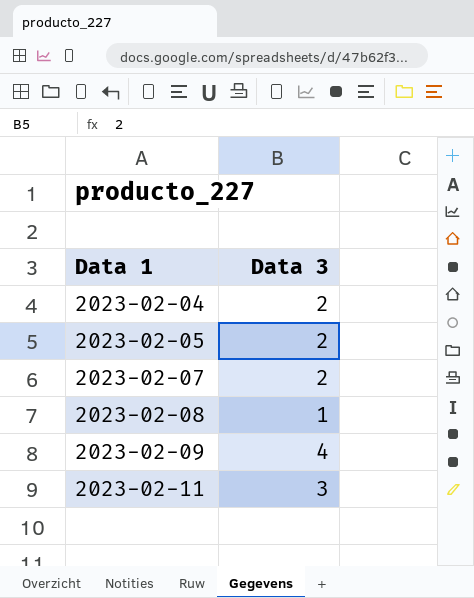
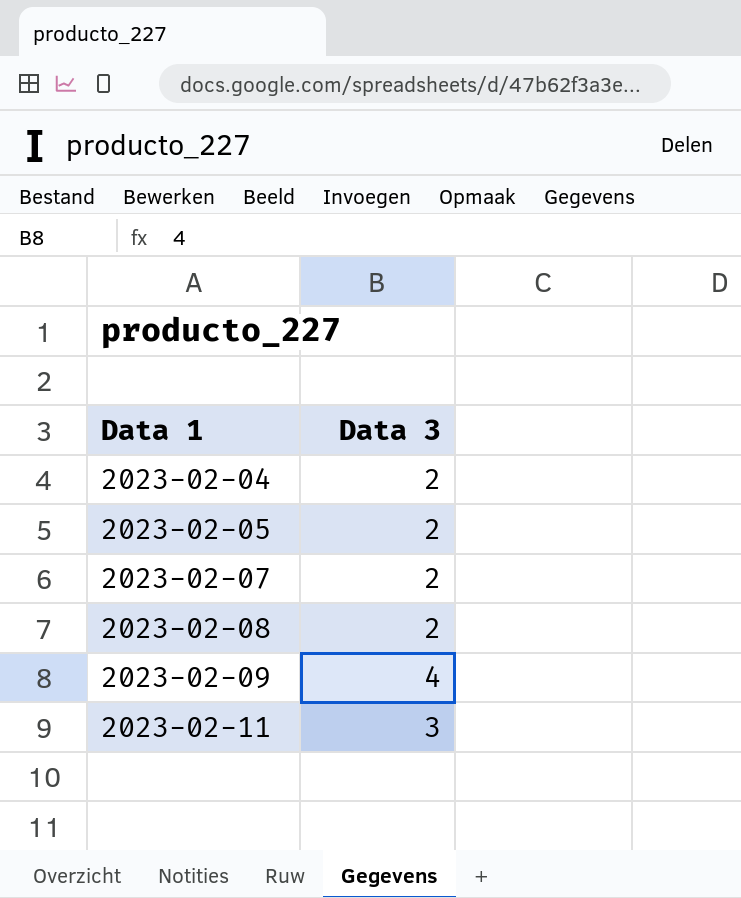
2023-02-08 | Data 3: 1 -> 2

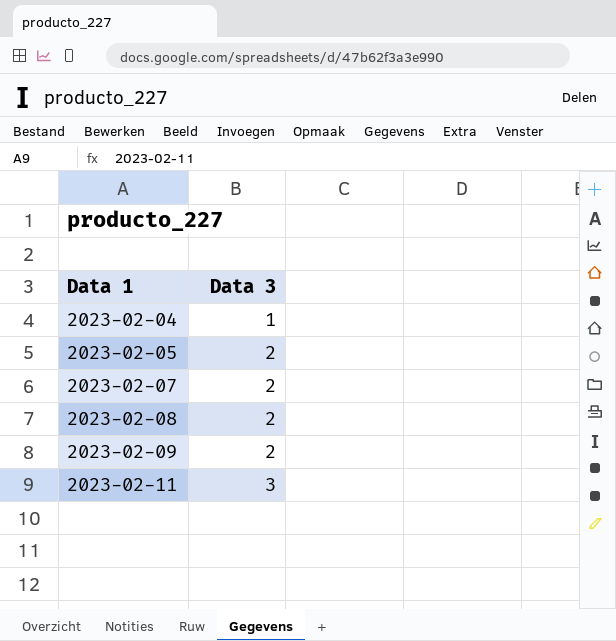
2023-02-04 | Data 3: 2 -> 1
2023-02-09 | Data 3: 4 -> 2

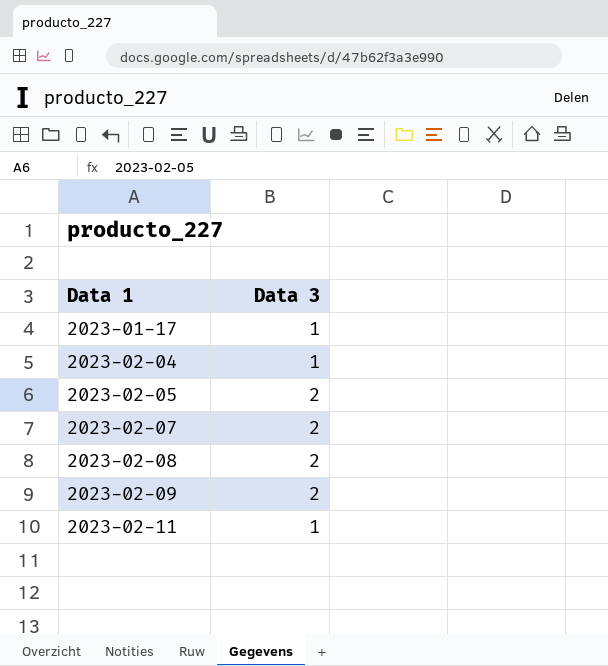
row 2023-01-17: none -> 1
2023-02-11 | Data 3: 3 -> 1

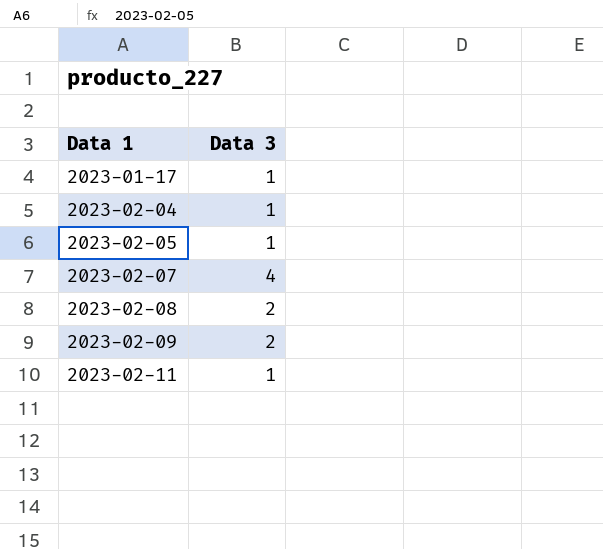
2023-02-05 | Data 3: 2 -> 1
2023-02-07 | Data 3: 2 -> 4

